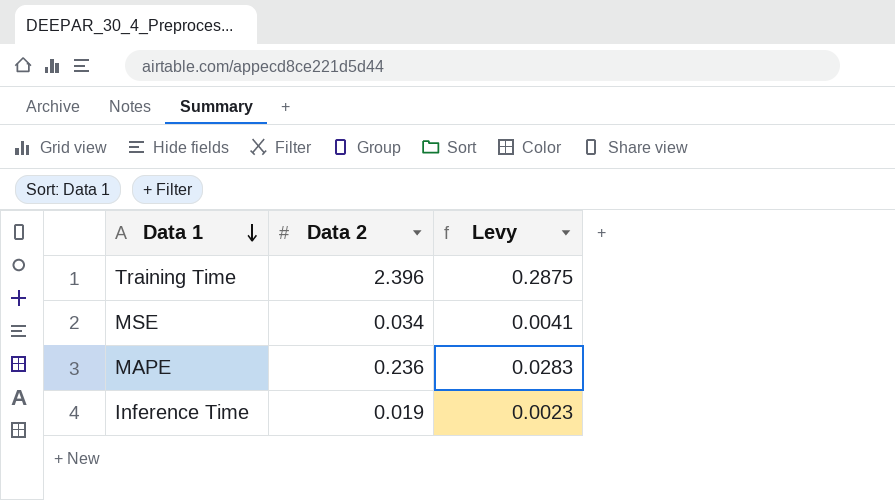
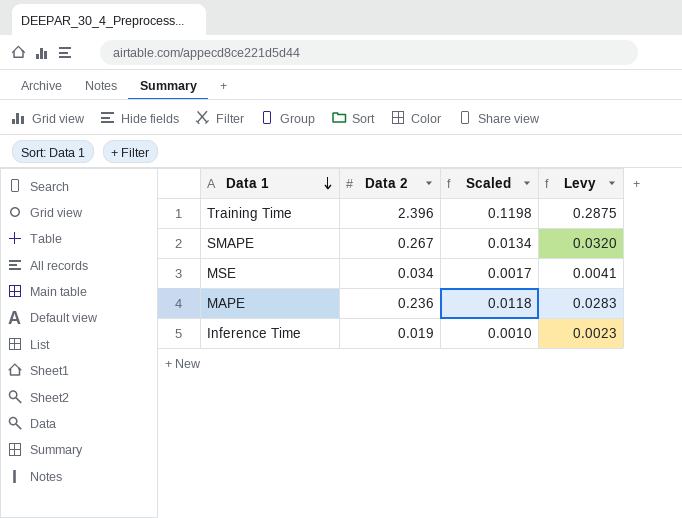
column Scaled | formula: none -> [Data 2] * 0.05
row SMAPE: none -> 0.267 | 0.0134 | 0.0320

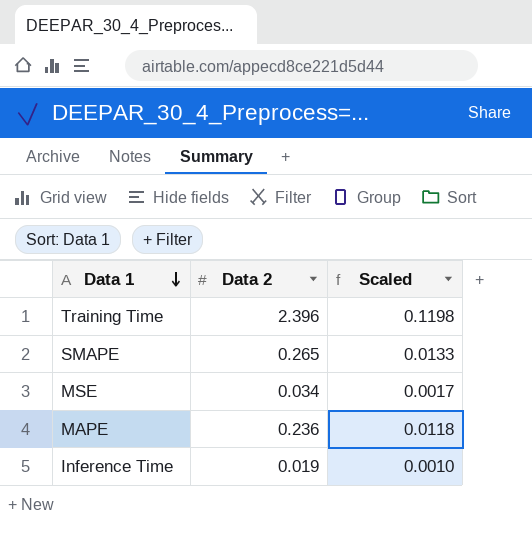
column Levy | formula: [Data 2] * 0.12 -> none
SMAPE | Data 2: 0.267 -> 0.265
SMAPE | Scaled: 0.0134 -> 0.0133

